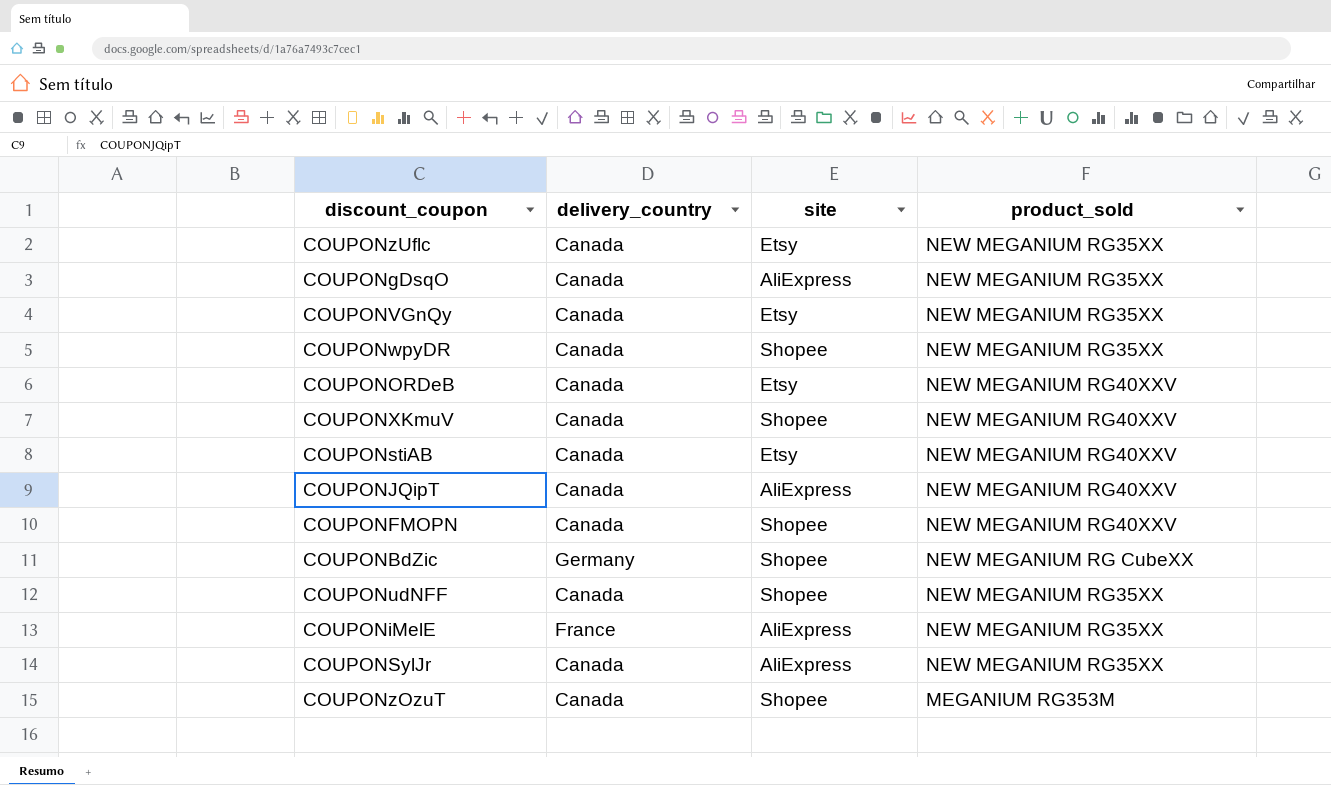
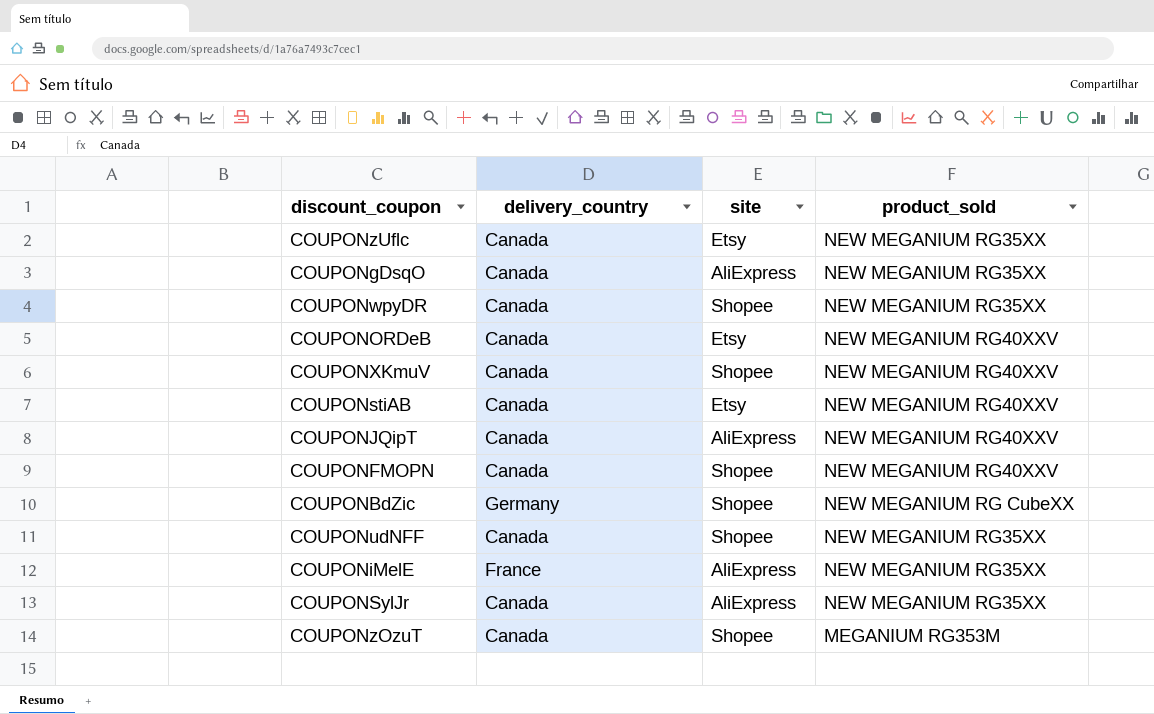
row COUPONVGnQy: Canada | Etsy | NEW MEGANIUM RG35XX -> none

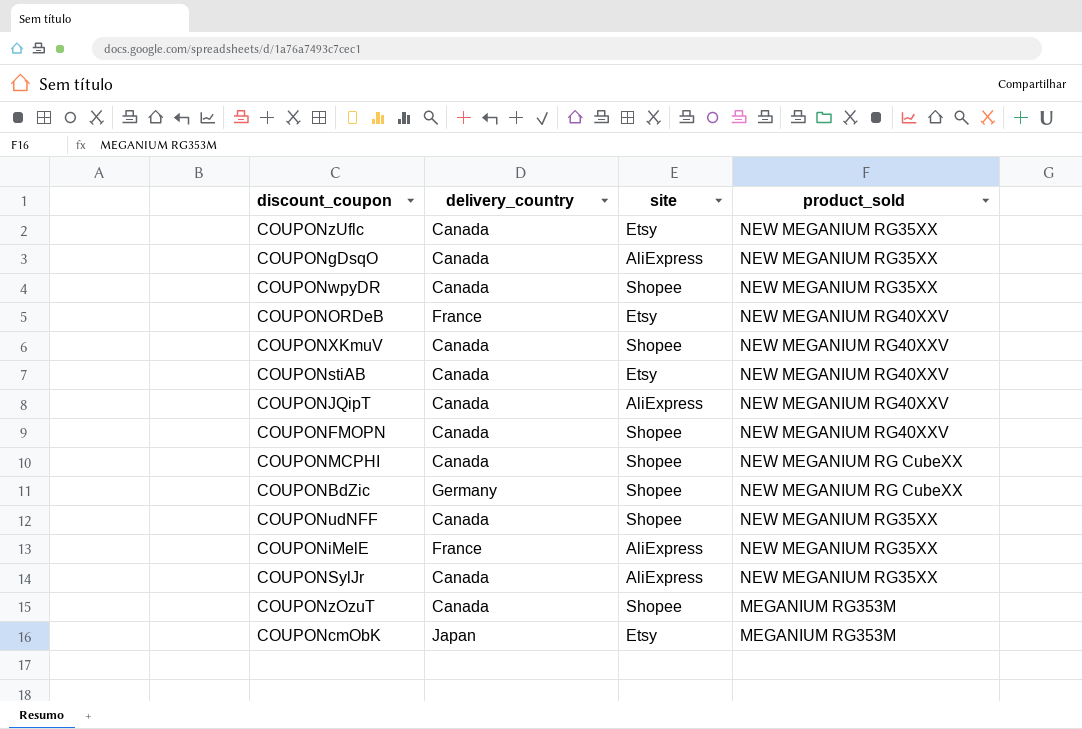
COUPONORDeB | delivery_country: Canada -> France
row COUPONMCPHI: none -> Canada | Shopee | NEW MEGANIUM RG CubeXX
row COUPONcmObK: none -> Japan | Etsy | MEGANIUM RG353M

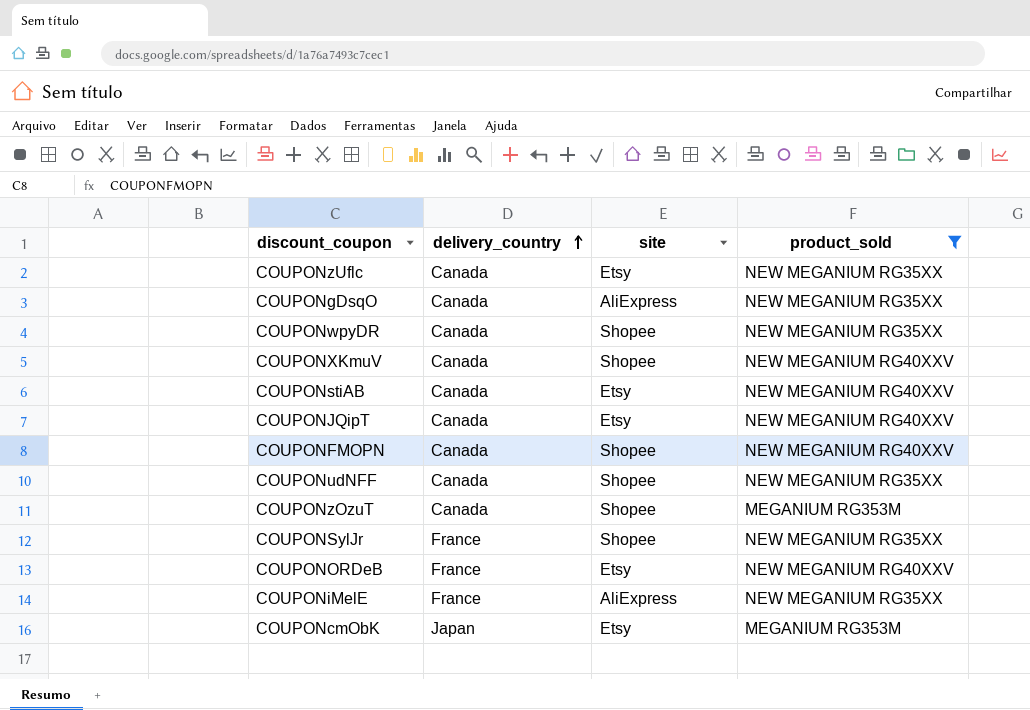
filter: none -> product_sold != NEW MEGANIUM RG CubeXX
row order: none -> delivery_country ascending
COUPONJQipT | site: AliExpress -> Etsy
COUPONSylJr | delivery_country: Canada -> France
COUPONSylJr | site: AliExpress -> Shopee

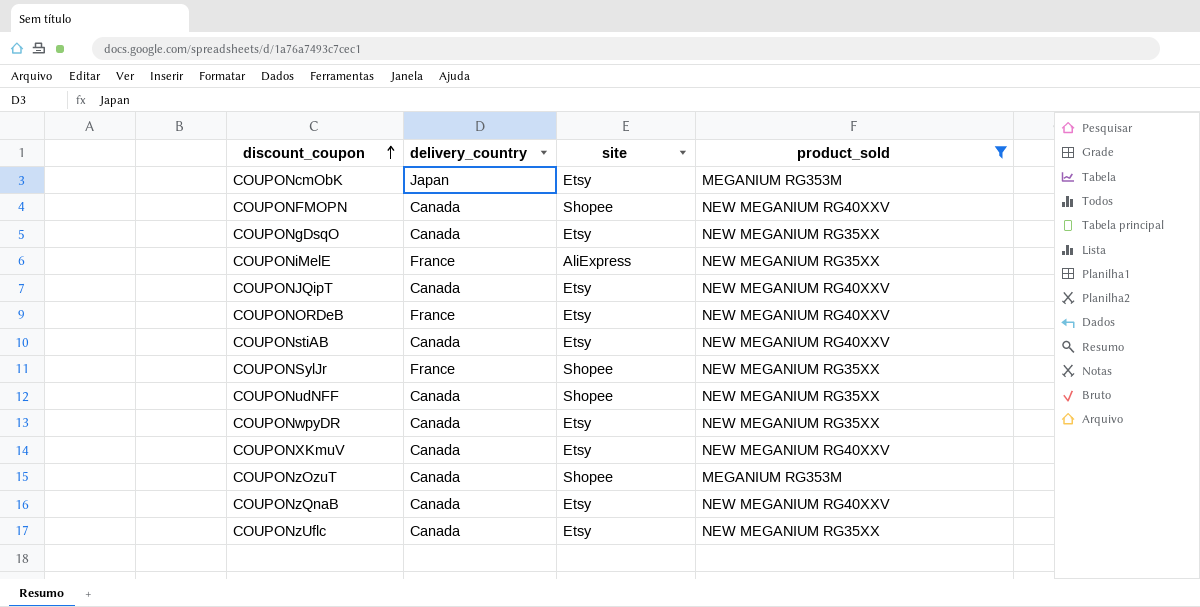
row order: delivery_country ascending -> discount_coupon ascending
COUPONgDsqO | site: AliExpress -> Etsy
COUPONwpyDR | site: Shopee -> Etsy
COUPONXKmuV | site: Shopee -> Etsy
row COUPONzQnaB: none -> Canada | Etsy | NEW MEGANIUM RG40XXV

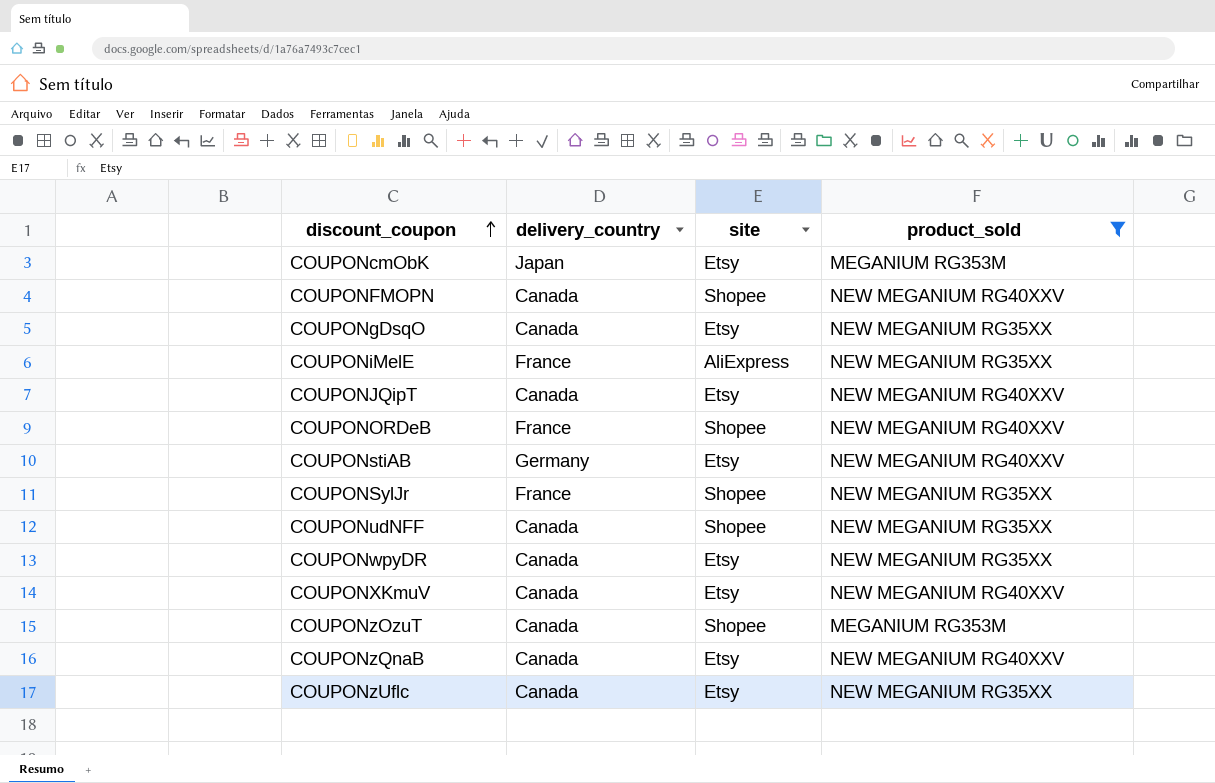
COUPONORDeB | site: Etsy -> Shopee
COUPONstiAB | delivery_country: Canada -> Germany

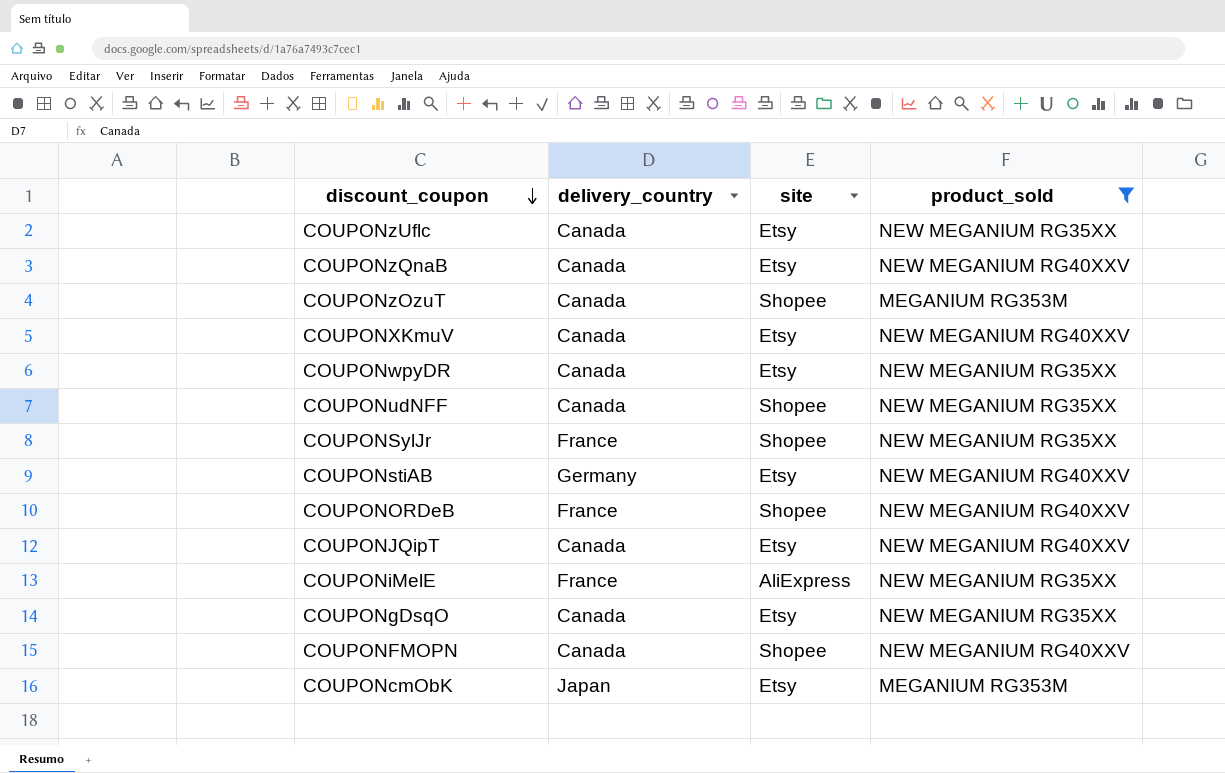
row order: discount_coupon ascending -> discount_coupon descending

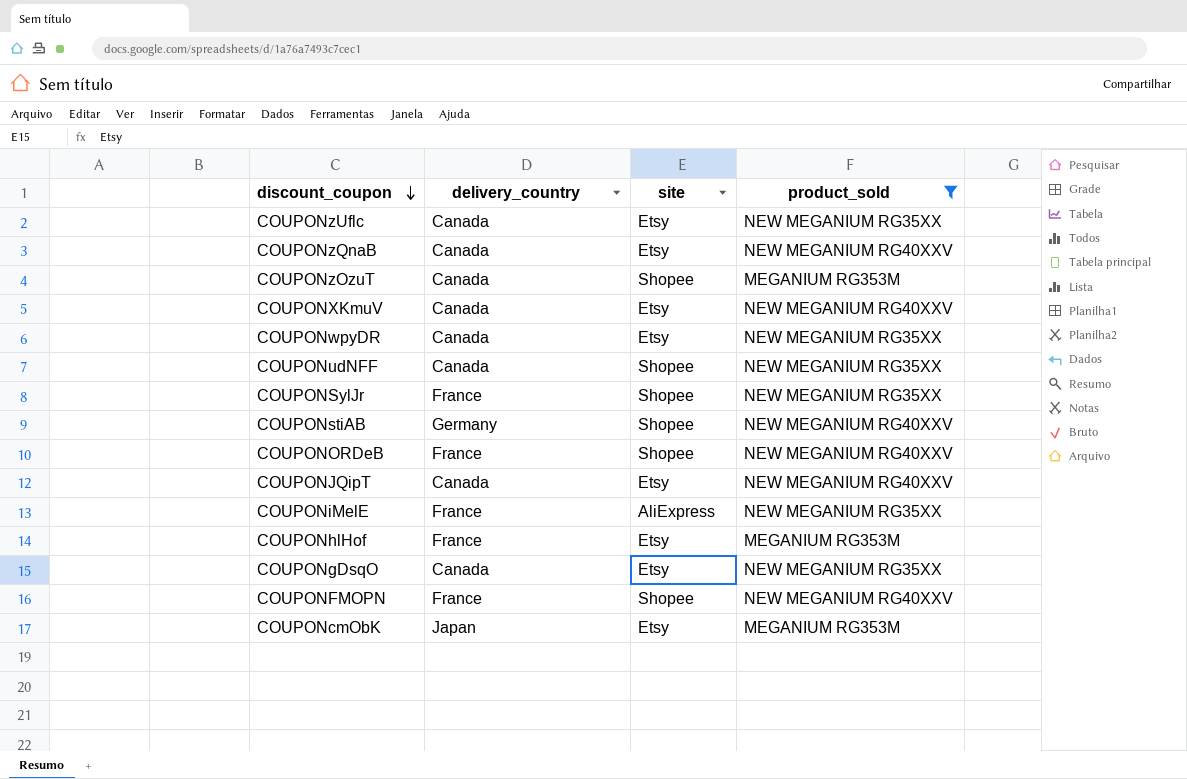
COUPONstiAB | site: Etsy -> Shopee
row COUPONhlHof: none -> France | Etsy | MEGANIUM RG353M
COUPONFMOPN | delivery_country: Canada -> France

